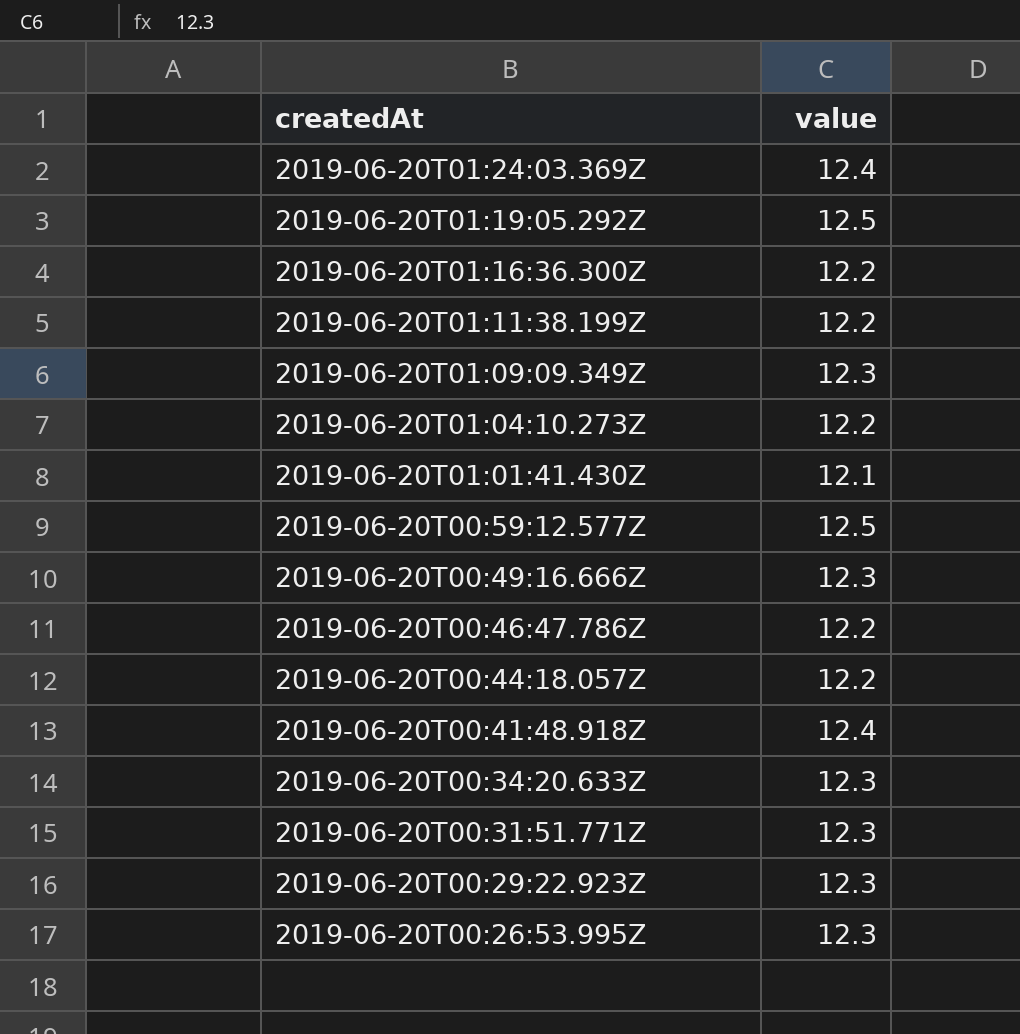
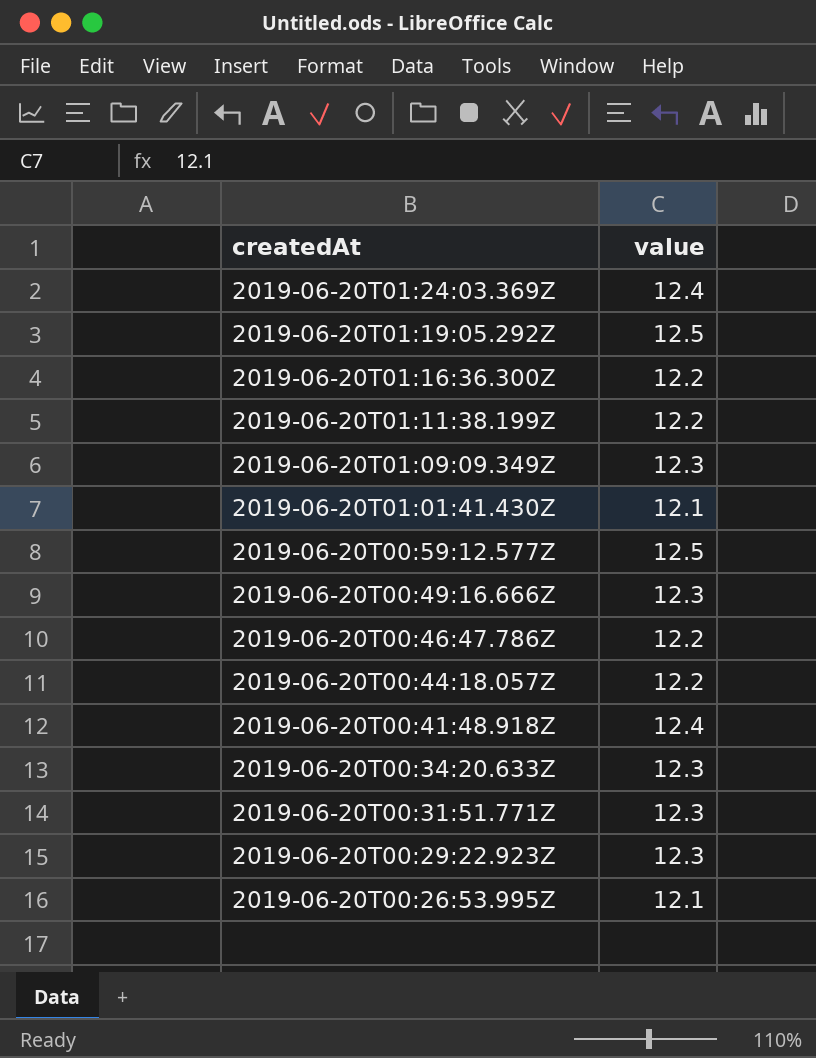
row 2019-06-20T01:04:10.273Z: 12.2 -> none
2019-06-20T00:26:53.995Z | value: 12.3 -> 12.1

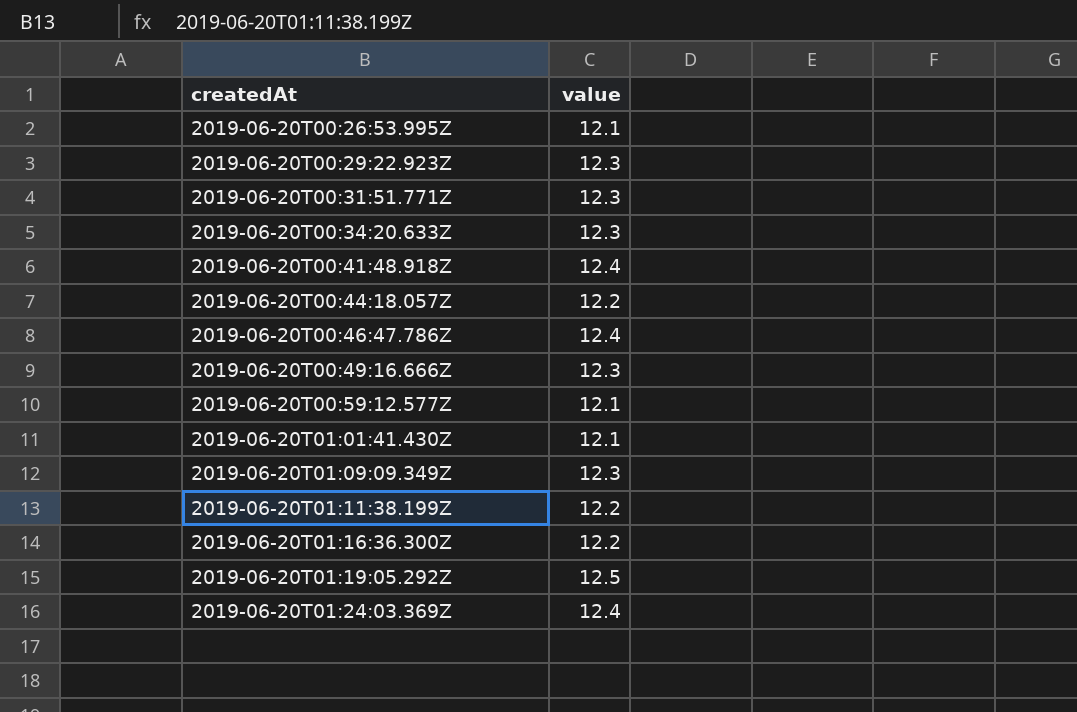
row order: createdAt descending -> createdAt ascending
2019-06-20T00:46:47.786Z | value: 12.2 -> 12.4
2019-06-20T00:59:12.577Z | value: 12.5 -> 12.1

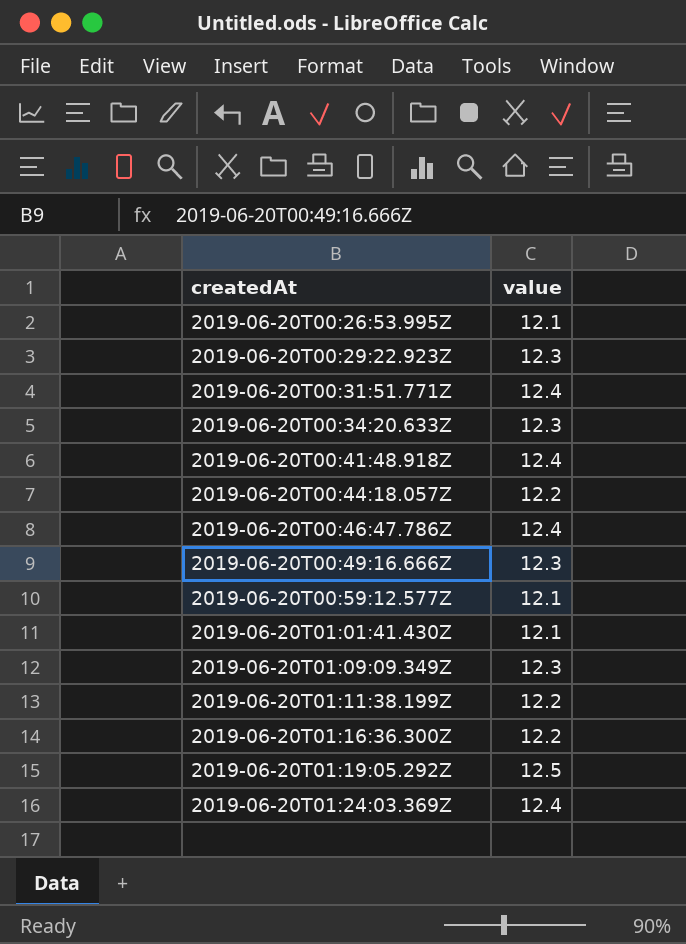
2019-06-20T00:31:51.771Z | value: 12.3 -> 12.4

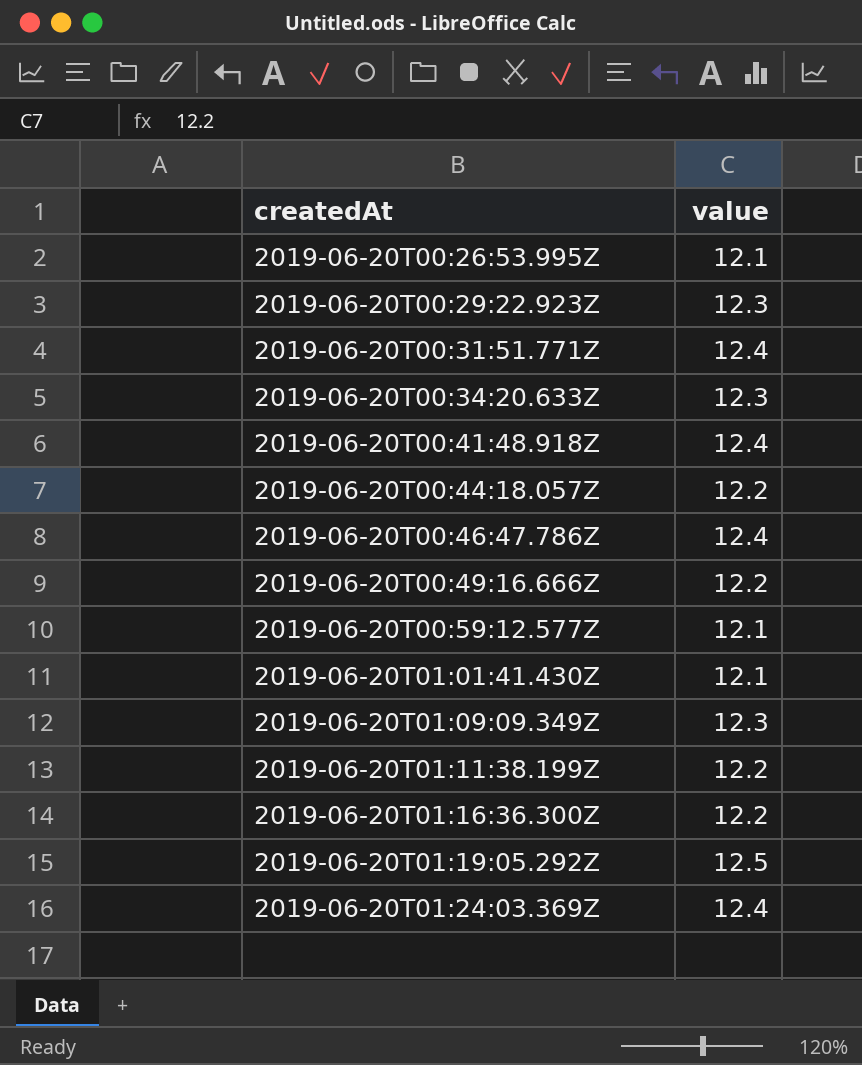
2019-06-20T00:49:16.666Z | value: 12.3 -> 12.2

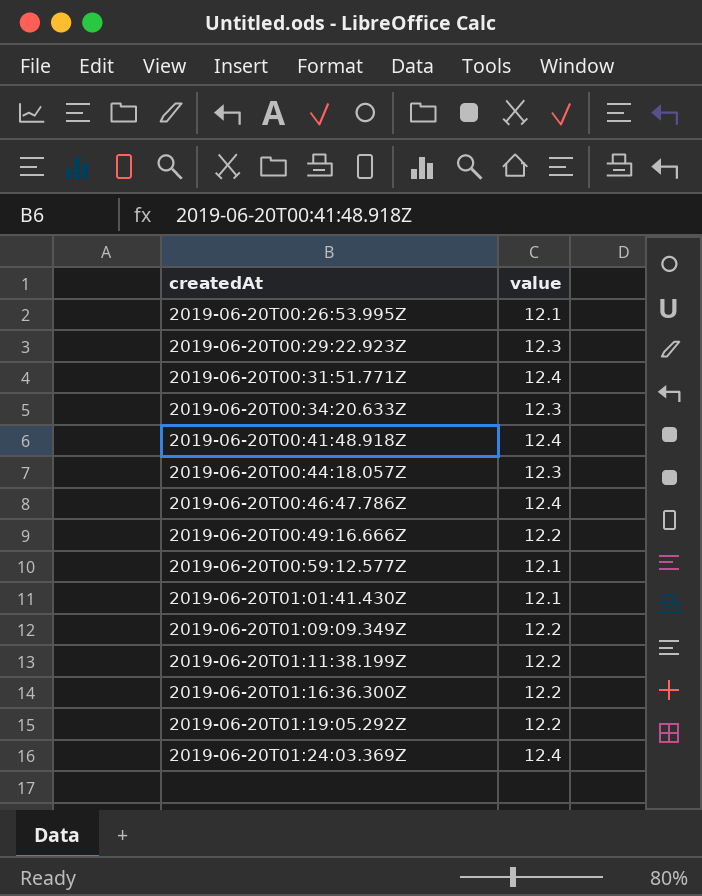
2019-06-20T00:44:18.057Z | value: 12.2 -> 12.3
2019-06-20T01:09:09.349Z | value: 12.3 -> 12.2
2019-06-20T01:19:05.292Z | value: 12.5 -> 12.2

